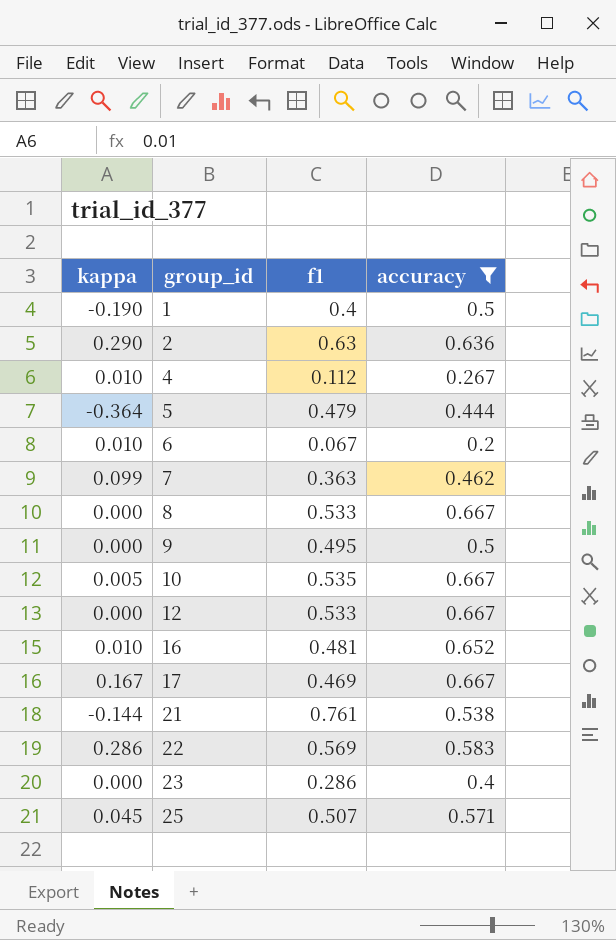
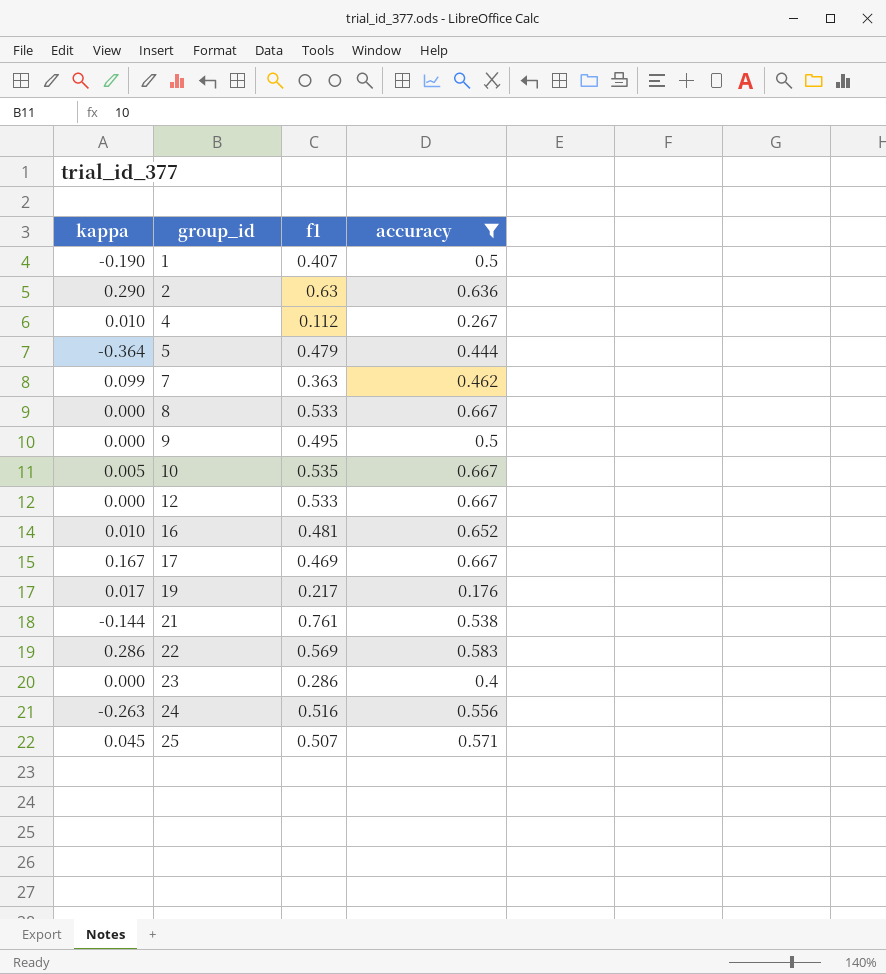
row 6: 0.010 | 0.067 | 0.2 -> none
1 | f1: 0.4 -> 0.407
row 19: none -> 0.017 | 0.217 | 0.176
row 24: none -> -0.263 | 0.516 | 0.556

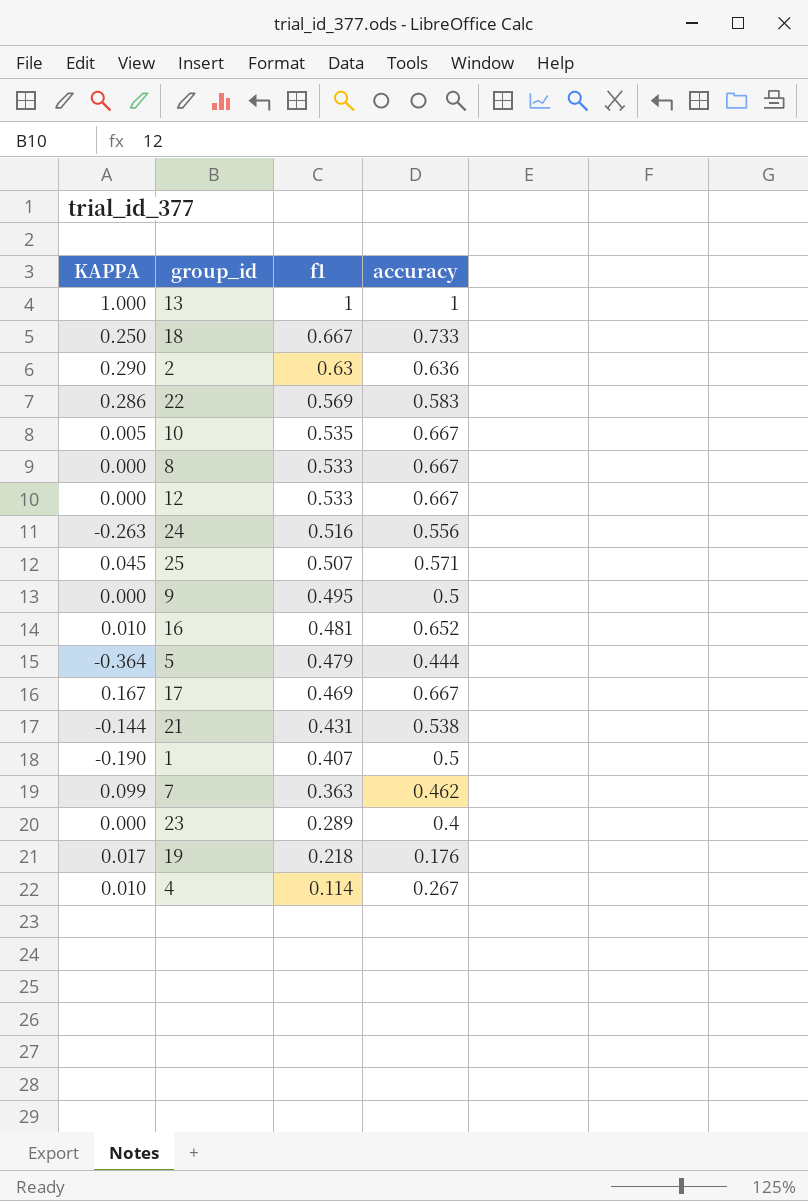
filter: accuracy <= 0.667 -> none
row order: group_id ascending -> f1 descending
column name: kappa -> KAPPA
21 | f1: 0.761 -> 0.431
23 | f1: 0.286 -> 0.289
19 | f1: 0.217 -> 0.218
4 | f1: 0.112 -> 0.114

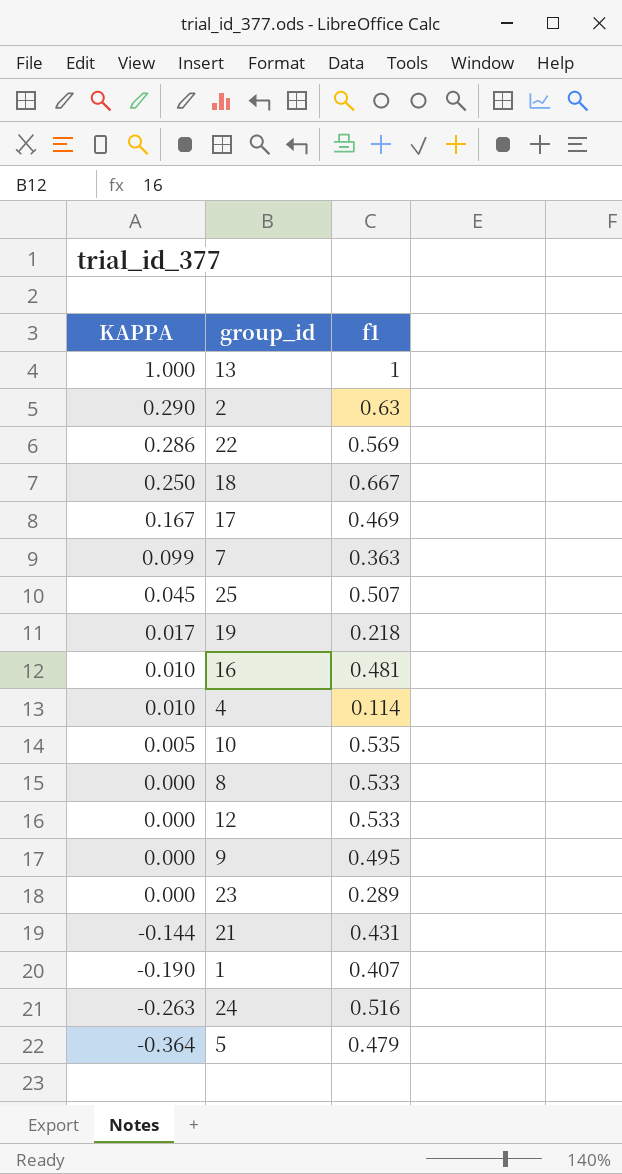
row order: f1 descending -> KAPPA descending
column accuracy | position: 4 -> none

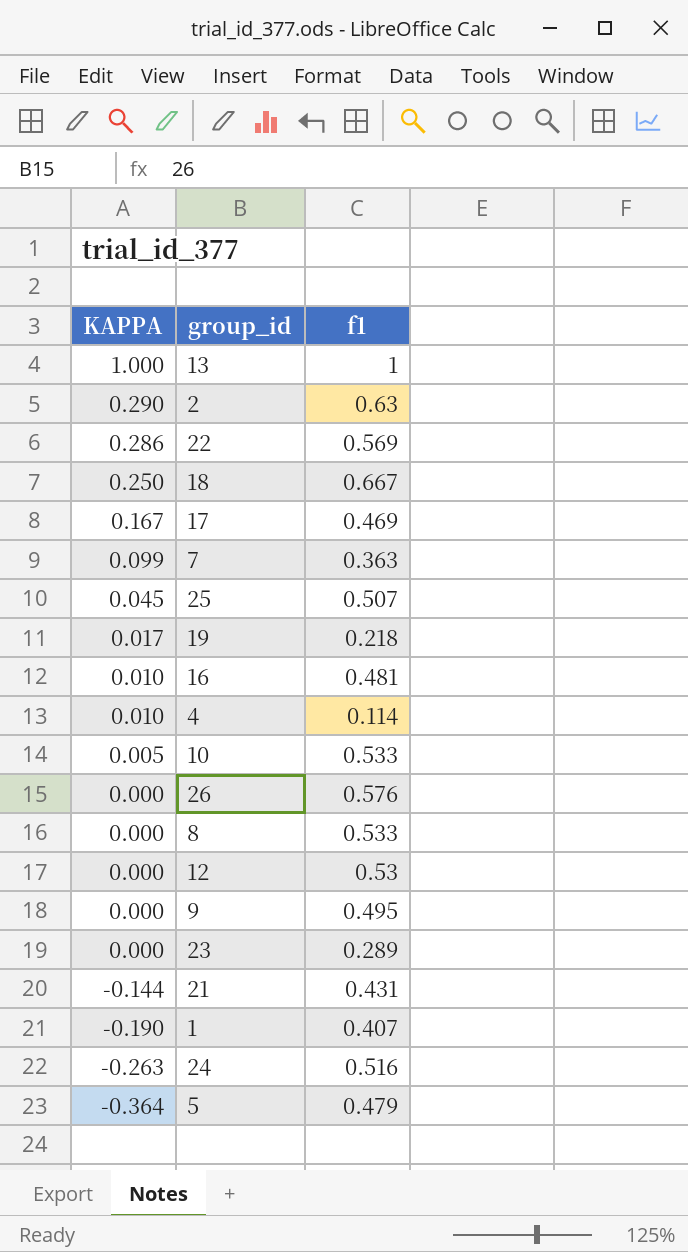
10 | f1: 0.535 -> 0.533
row 26: none -> 0.000 | 0.576
12 | f1: 0.533 -> 0.53

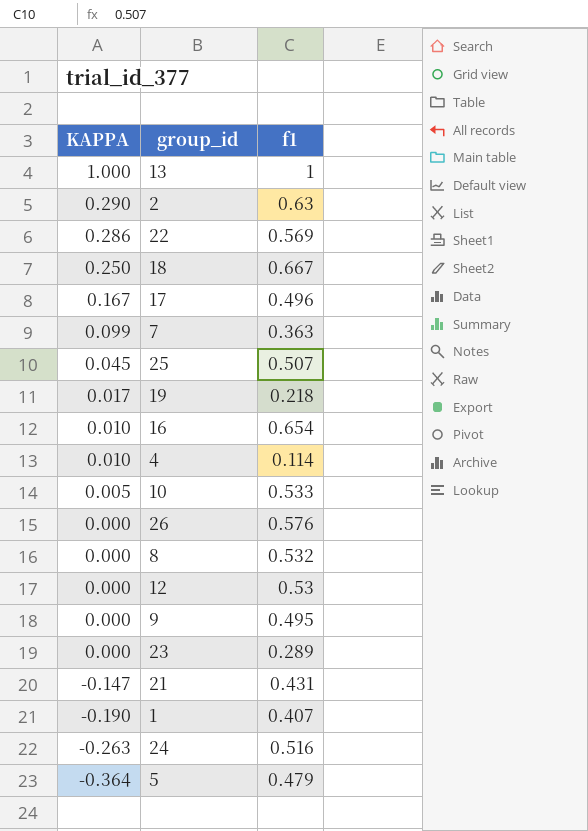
17 | f1: 0.469 -> 0.496
16 | f1: 0.481 -> 0.654
8 | f1: 0.533 -> 0.532
21 | KAPPA: -0.144 -> -0.147

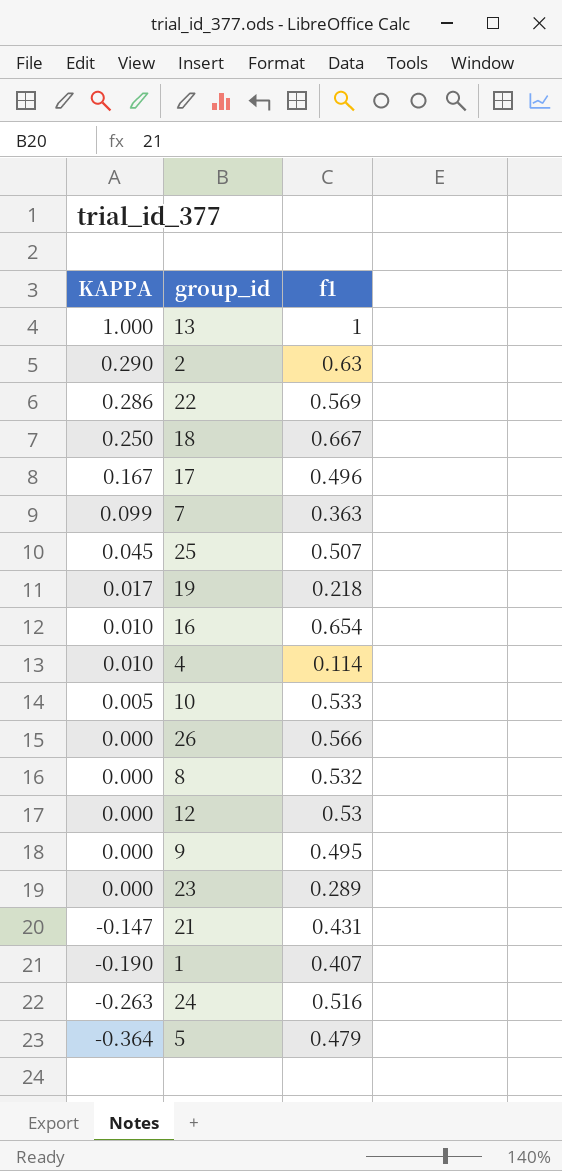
26 | f1: 0.576 -> 0.566

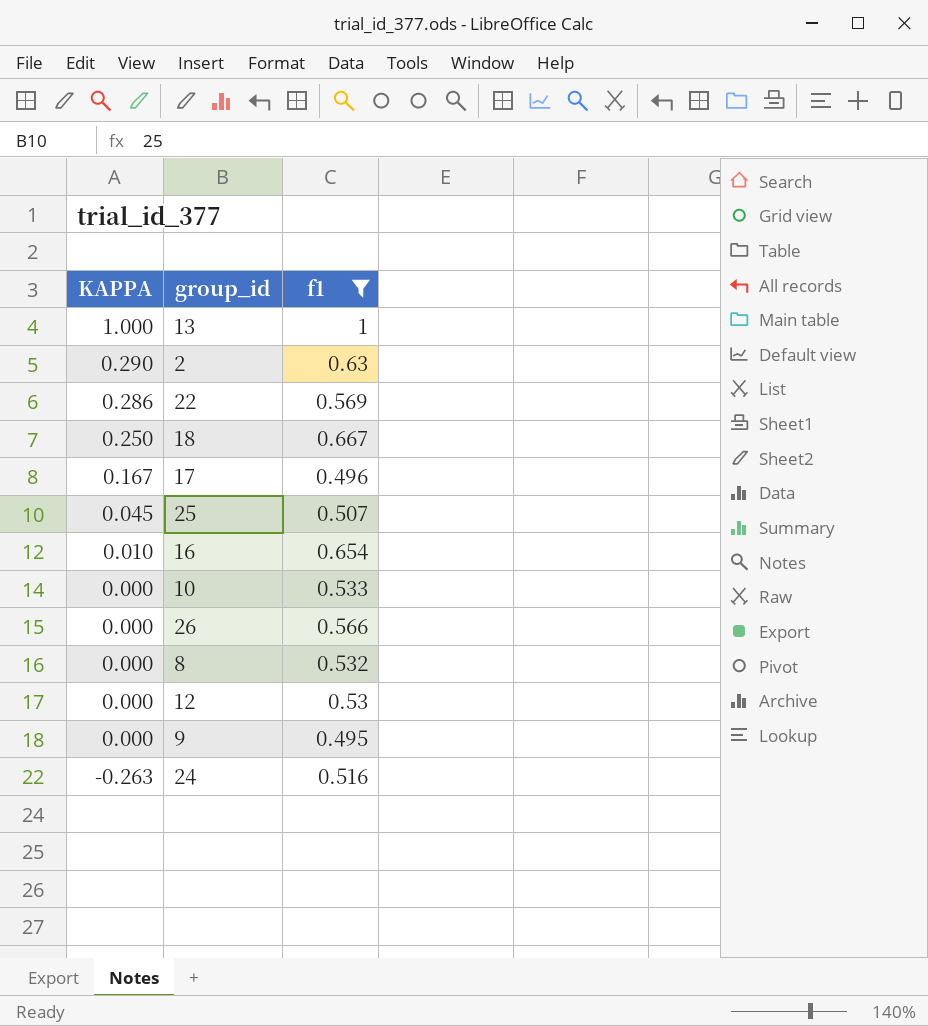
filter: none -> f1 >= 0.495
10 | KAPPA: 0.005 -> 0.000

